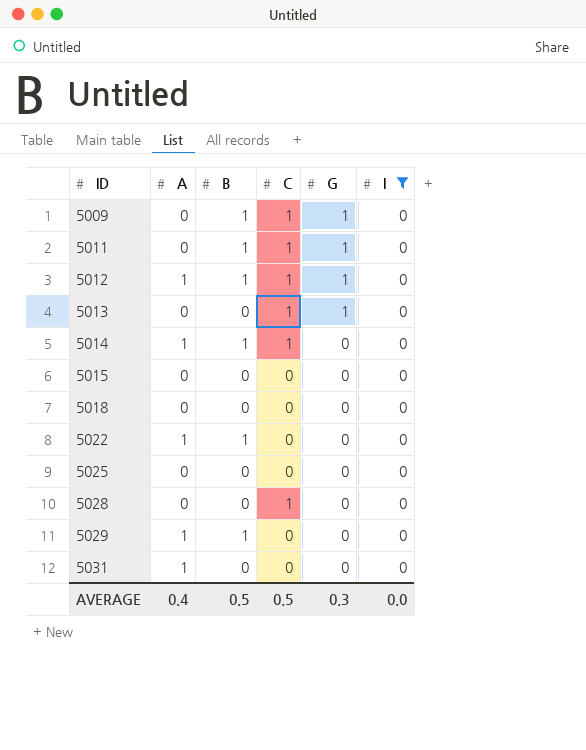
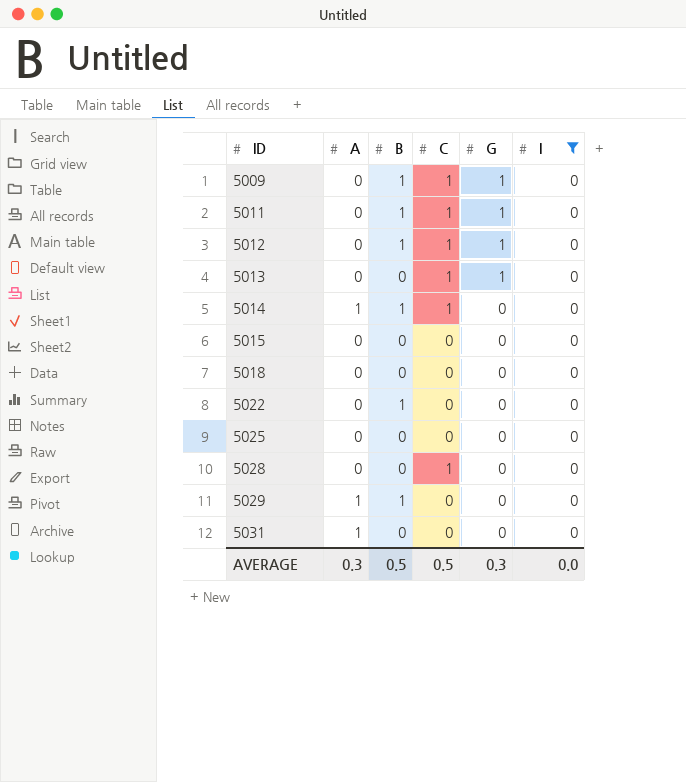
5012 | A: 1 -> 0
5022 | A: 1 -> 0
AVERAGE | A: 0.4 -> 0.3

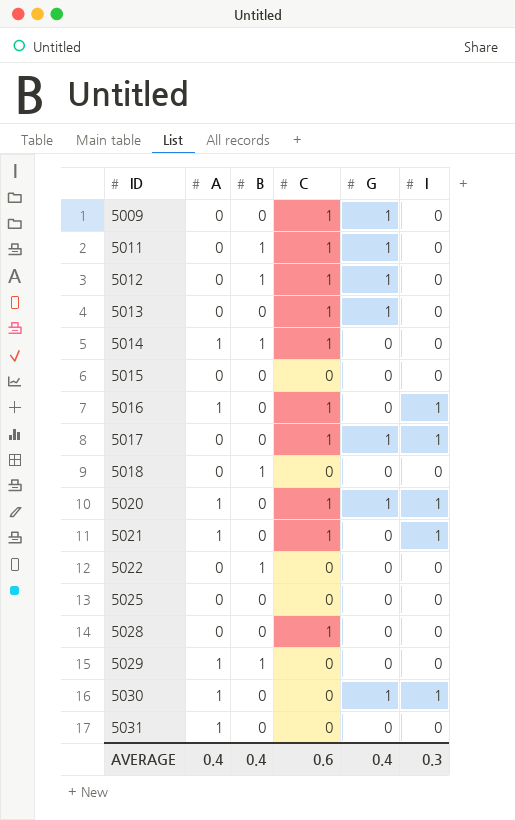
filter: I = 0 -> none
5009 | B: 1 -> 0
5018 | B: 0 -> 1
AVERAGE | A: 0.3 -> 0.4
AVERAGE | B: 0.5 -> 0.4
AVERAGE | C: 0.5 -> 0.6
AVERAGE | G: 0.3 -> 0.4
AVERAGE | I: 0.0 -> 0.3

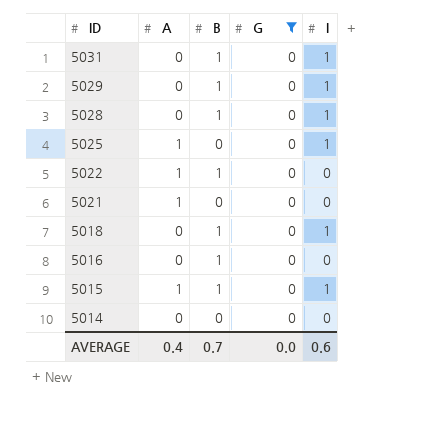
filter: none -> G = 0
row order: ID ascending -> ID descending
column C | position: 4 -> none
5031 | A: 1 -> 0
5031 | B: 0 -> 1
5031 | I: 0 -> 1
5029 | A: 1 -> 0
5029 | I: 0 -> 1
5028 | B: 0 -> 1
5028 | I: 0 -> 1
5025 | A: 0 -> 1
5025 | I: 0 -> 1
5022 | A: 0 -> 1
5021 | I: 1 -> 0
5018 | I: 0 -> 1
5016 | A: 1 -> 0
5016 | B: 0 -> 1
5016 | I: 1 -> 0
5015 | A: 0 -> 1
5015 | B: 0 -> 1
5015 | I: 0 -> 1
5014 | A: 1 -> 0
5014 | B: 1 -> 0
AVERAGE | B: 0.4 -> 0.7
AVERAGE | G: 0.4 -> 0.0
AVERAGE | I: 0.3 -> 0.6

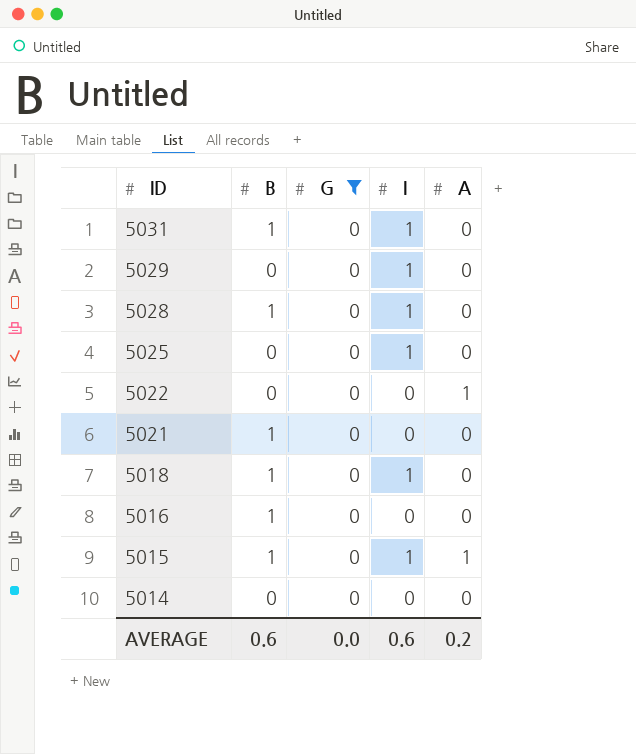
column A | position: 2 -> 5
5029 | B: 1 -> 0
5025 | A: 1 -> 0
5022 | B: 1 -> 0
5021 | B: 0 -> 1
5021 | A: 1 -> 0
AVERAGE | B: 0.7 -> 0.6
AVERAGE | A: 0.4 -> 0.2

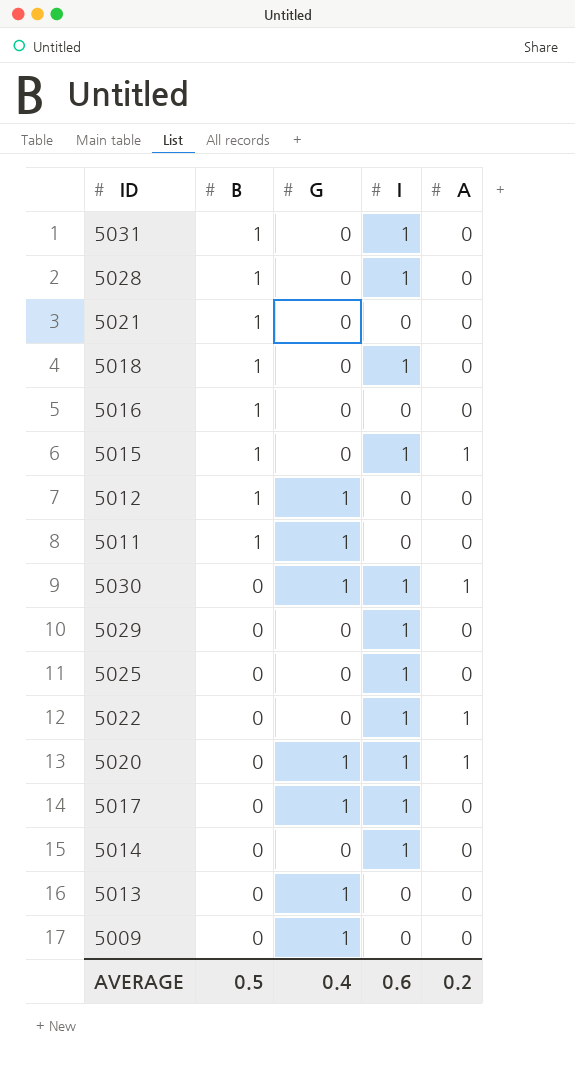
filter: G = 0 -> none
row order: ID descending -> B descending
5022 | I: 0 -> 1
5014 | I: 0 -> 1
AVERAGE | B: 0.6 -> 0.5
AVERAGE | G: 0.0 -> 0.4

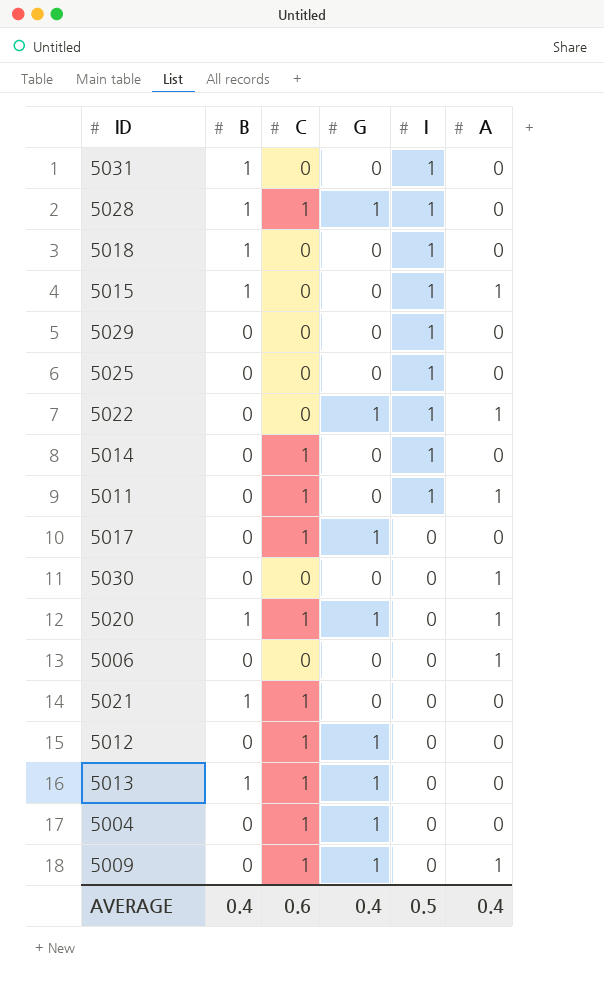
row order: B descending -> I descending
column C | position: none -> 3
row 5016: 1 | 0 | 0 | 0 -> none
5028 | G: 0 -> 1
5022 | G: 0 -> 1
5011 | B: 1 -> 0
5011 | G: 1 -> 0
5011 | I: 0 -> 1
5011 | A: 0 -> 1
5017 | I: 1 -> 0
5030 | G: 1 -> 0
5030 | I: 1 -> 0
5020 | B: 0 -> 1
5020 | I: 1 -> 0
row 5006: none -> 0 | 0 | 0 | 0 | 1
5012 | B: 1 -> 0
5013 | B: 0 -> 1
row 5004: none -> 0 | 1 | 1 | 0 | 0
5009 | A: 0 -> 1
AVERAGE | B: 0.5 -> 0.4
AVERAGE | I: 0.6 -> 0.5
AVERAGE | A: 0.2 -> 0.4

